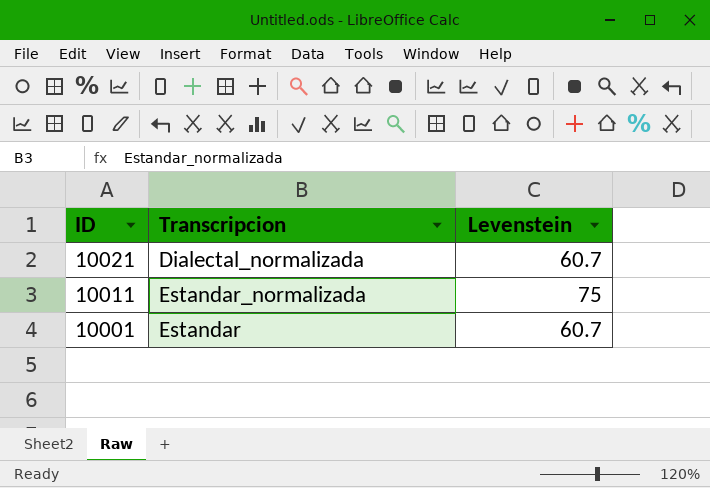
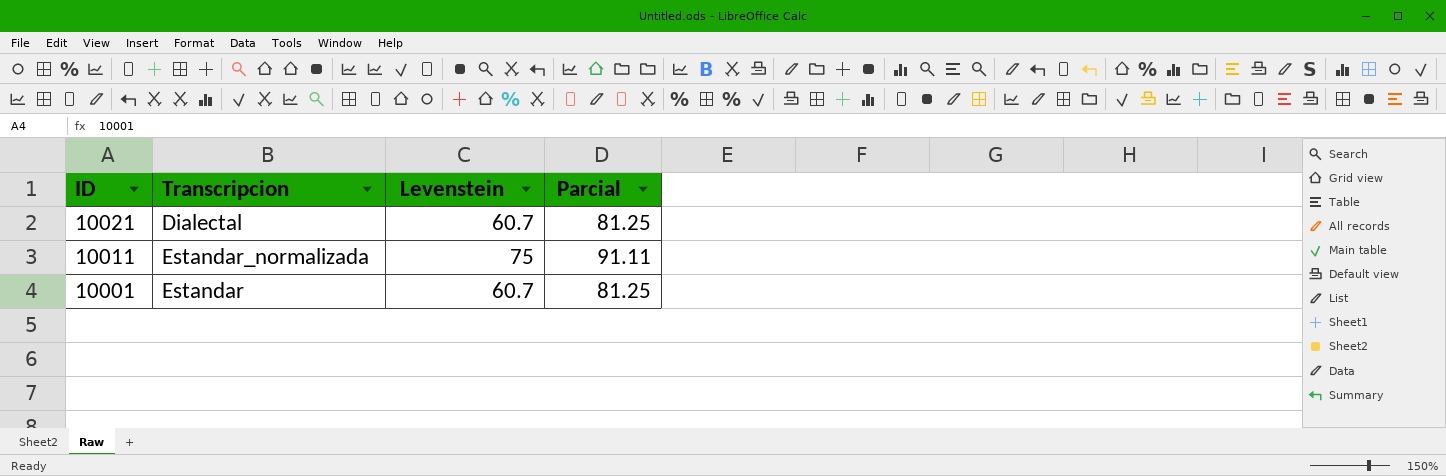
column Parcial | position: none -> 4
10021 | Transcripcion: Dialectal_normalizada -> Dialectal

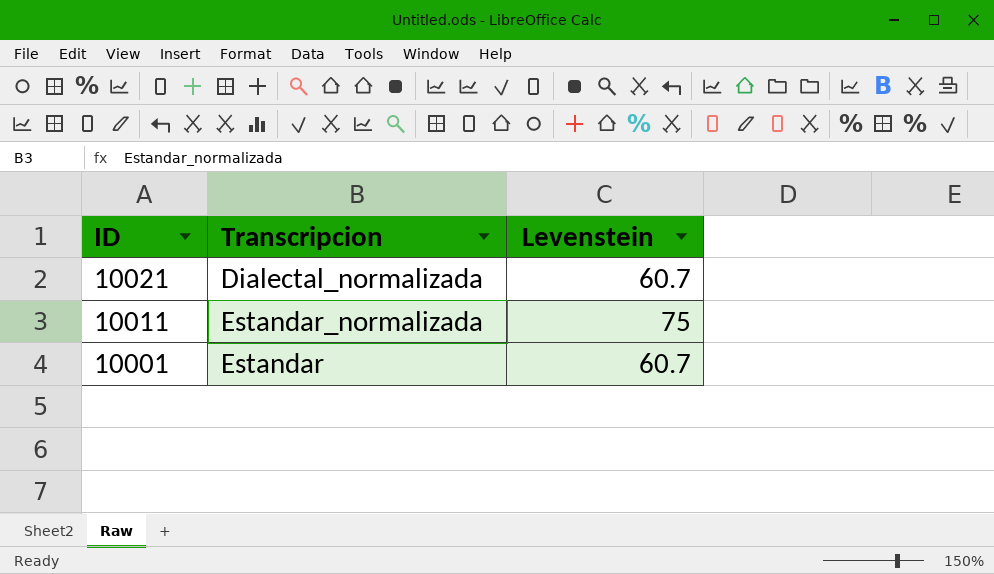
column Parcial | position: 4 -> none
10021 | Transcripcion: Dialectal -> Dialectal_normalizada

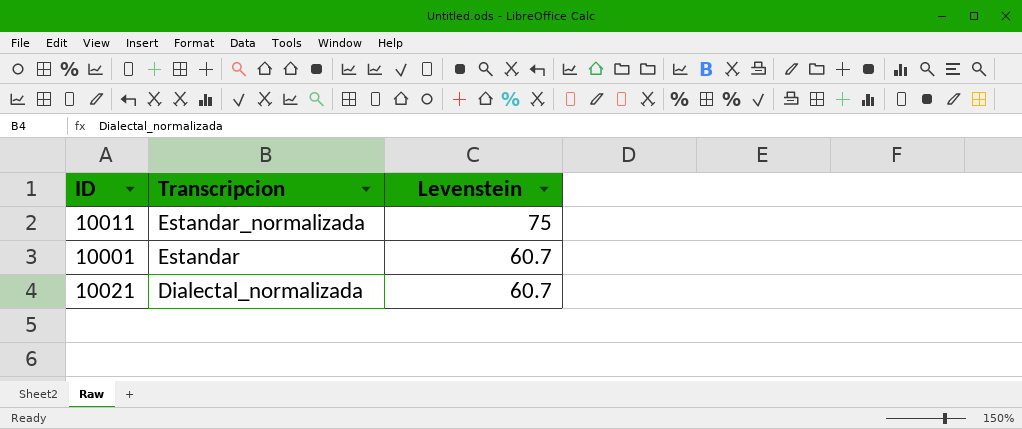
row order: ID descending -> Transcripcion descending

